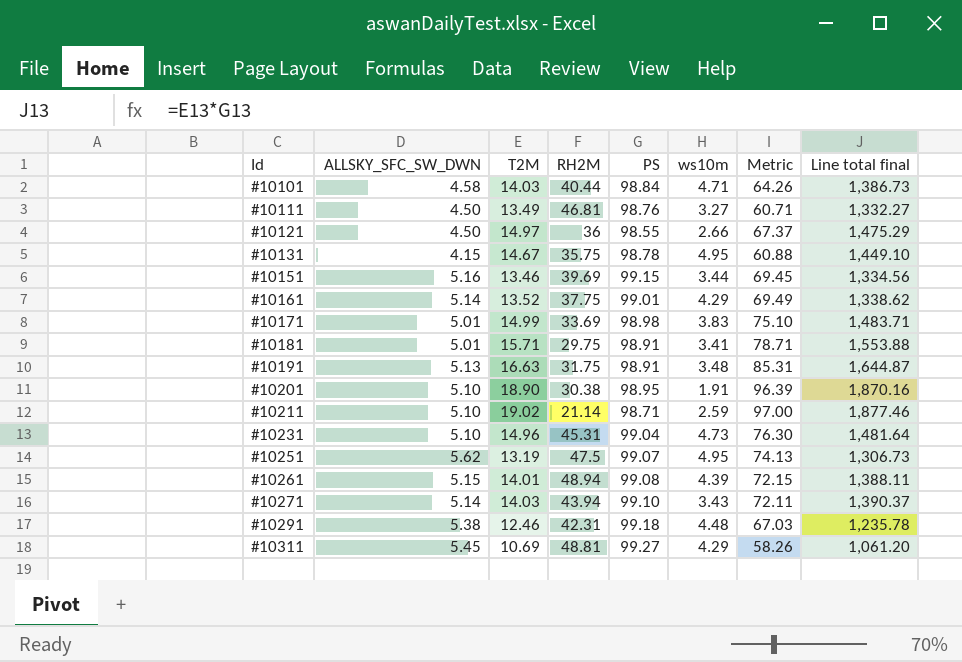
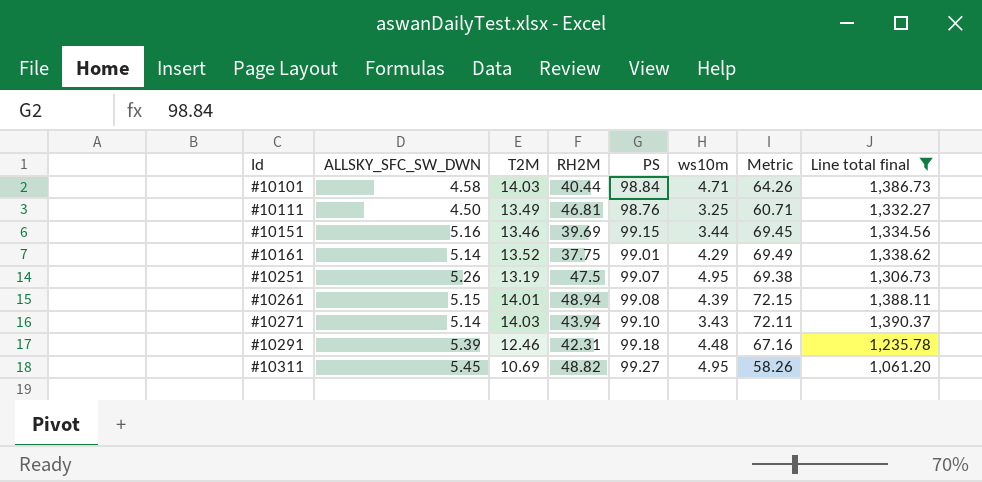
filter: none -> Line total final <= 1,390.37
#10111 | ws10m: 3.27 -> 3.25
#10251 | ALLSKY_SFC_SW_DWN: 5.62 -> 5.26
#10251 | Metric: 74.13 -> 69.38
#10291 | ALLSKY_SFC_SW_DWN: 5.38 -> 5.39
#10291 | Metric: 67.03 -> 67.16
#10311 | RH2M: 48.81 -> 48.82
#10311 | ws10m: 4.29 -> 4.95

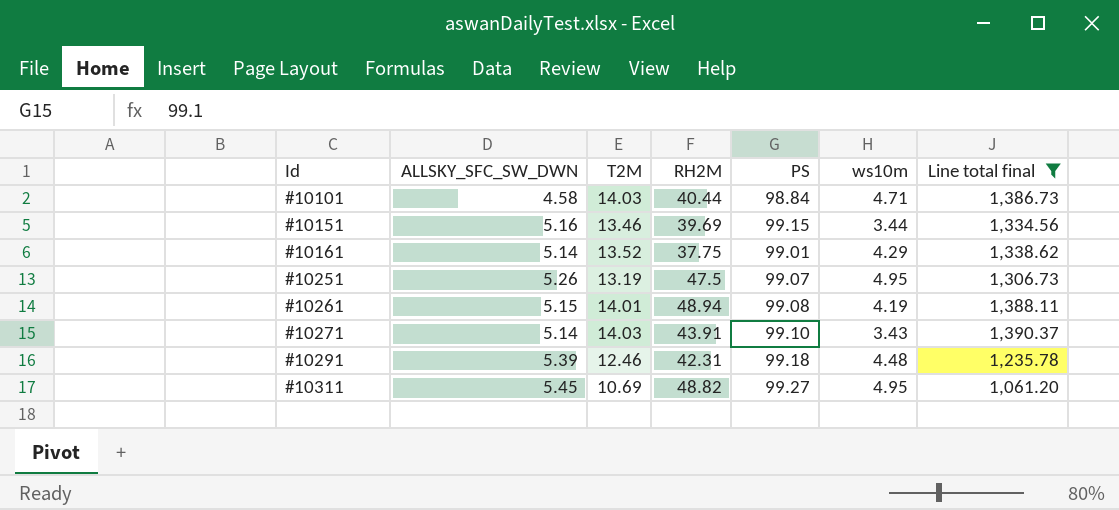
column Metric | formula: [ALLSKY_SFC_SW_DWN] * [T2M] -> none
row #10111: 4.50 | 13.49 | 46.81 | 98.76 | 3.25 | 60.71 | 1,332.27 -> none
#10261 | ws10m: 4.39 -> 4.19
#10271 | RH2M: 43.94 -> 43.91

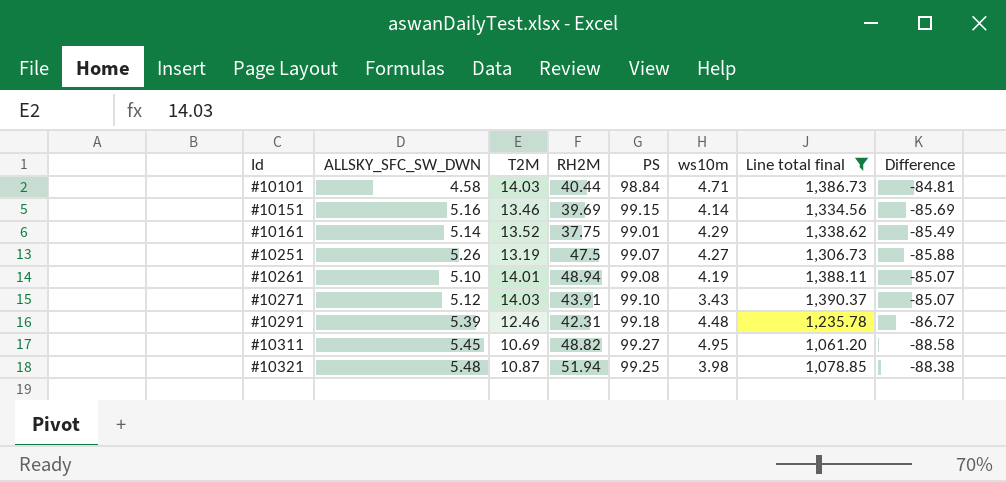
column Difference | formula: none -> [T2M] - [PS]
#10151 | ws10m: 3.44 -> 4.14
#10251 | ws10m: 4.95 -> 4.27
#10261 | ALLSKY_SFC_SW_DWN: 5.15 -> 5.10
#10271 | ALLSKY_SFC_SW_DWN: 5.14 -> 5.12
row #10321: none -> 5.48 | 10.87 | 51.94 | 99.25 | 3.98 | 1,078.85 | -88.38

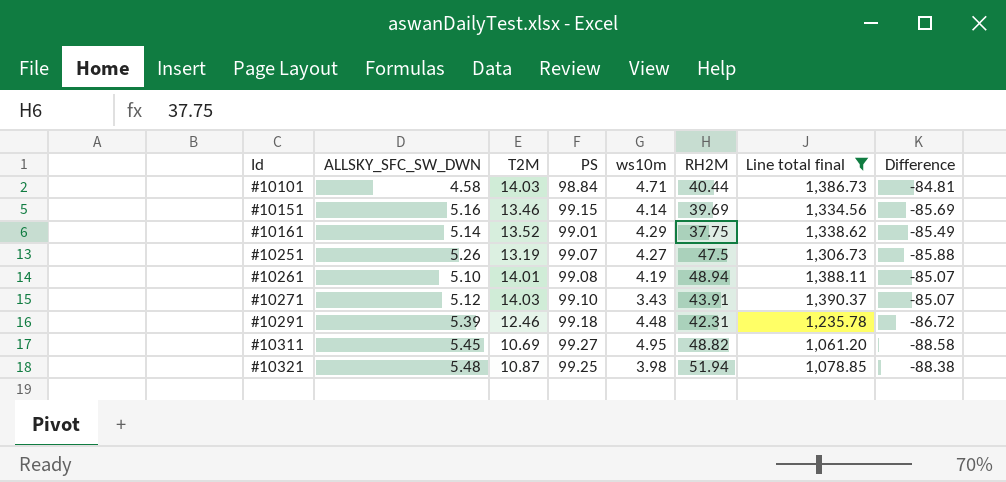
column RH2M | position: 4 -> 6

